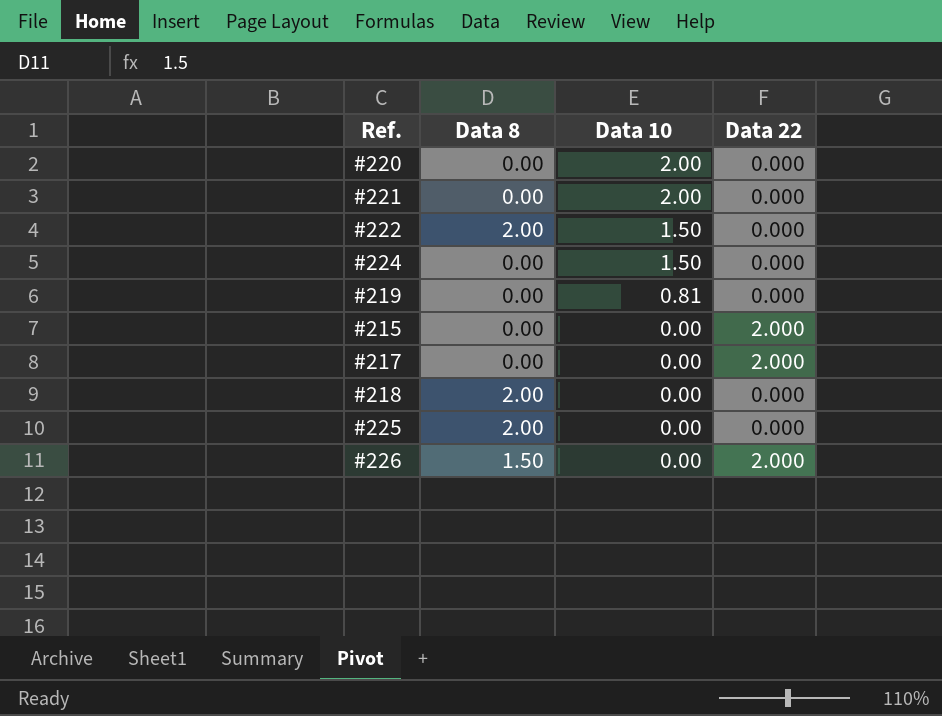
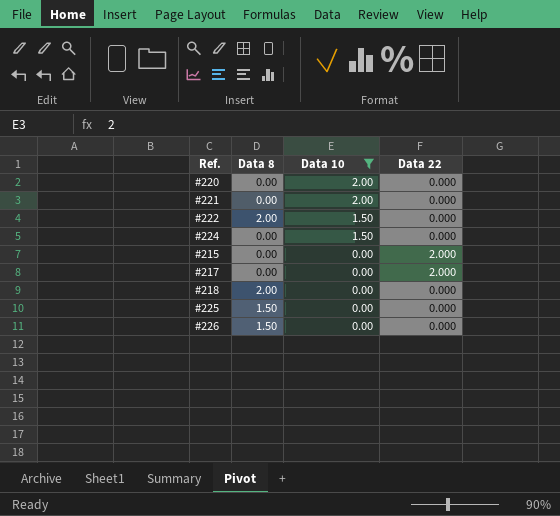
filter: none -> Data 10 != 0.81
#225 | Data 8: 2.00 -> 1.50
#226 | Data 22: 2.000 -> 0.000

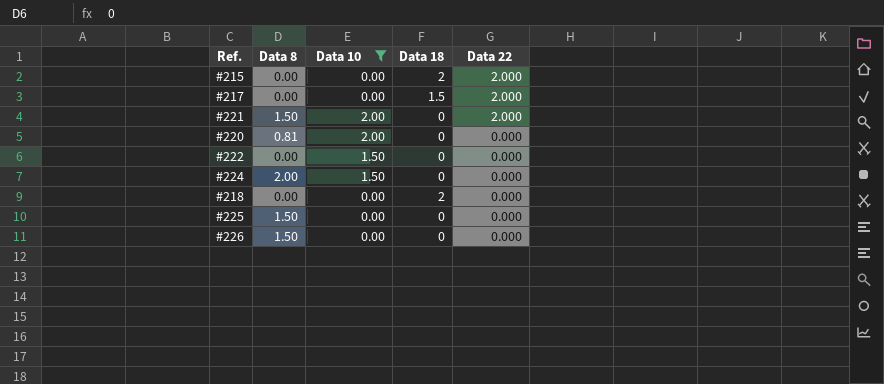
row order: Data 10 descending -> Data 22 descending
column Data 18 | position: none -> 4
#221 | Data 8: 0.00 -> 1.50
#221 | Data 22: 0.000 -> 2.000
#220 | Data 8: 0.00 -> 0.81
#222 | Data 8: 2.00 -> 0.00
#224 | Data 8: 0.00 -> 2.00
#218 | Data 8: 2.00 -> 0.00

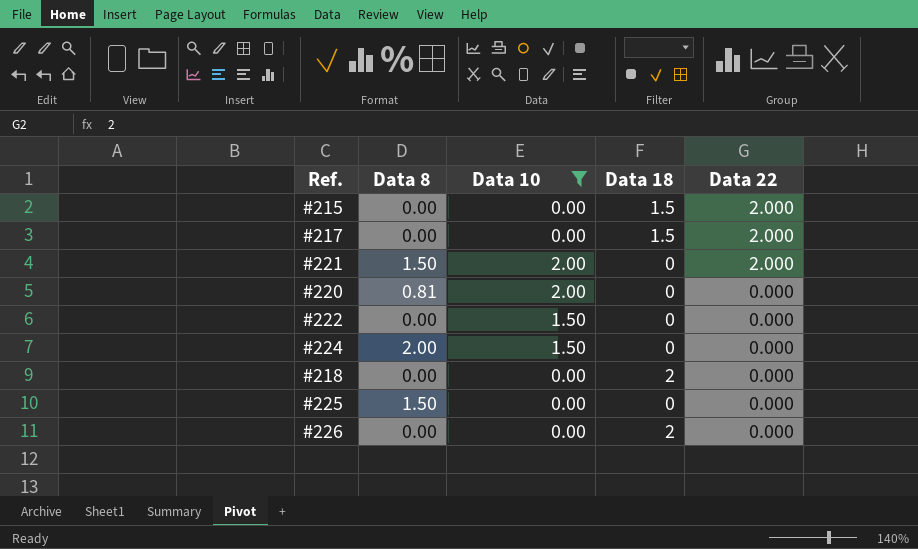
#215 | Data 18: 2 -> 1.5
#226 | Data 8: 1.50 -> 0.00
#226 | Data 18: 0 -> 2

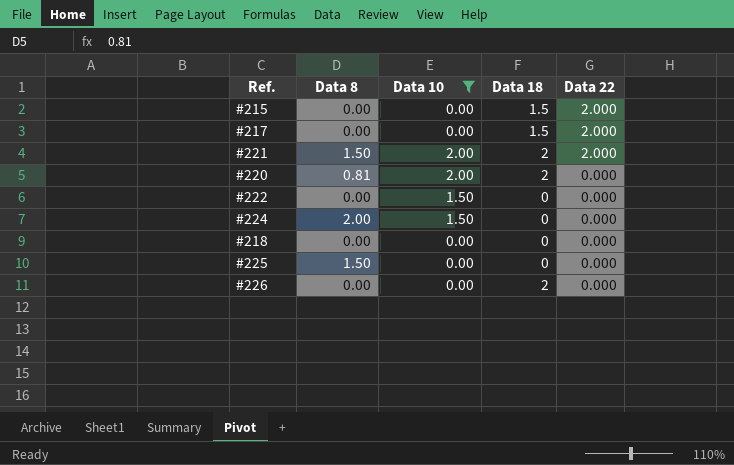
#221 | Data 18: 0 -> 2
#220 | Data 18: 0 -> 2
#218 | Data 18: 2 -> 0

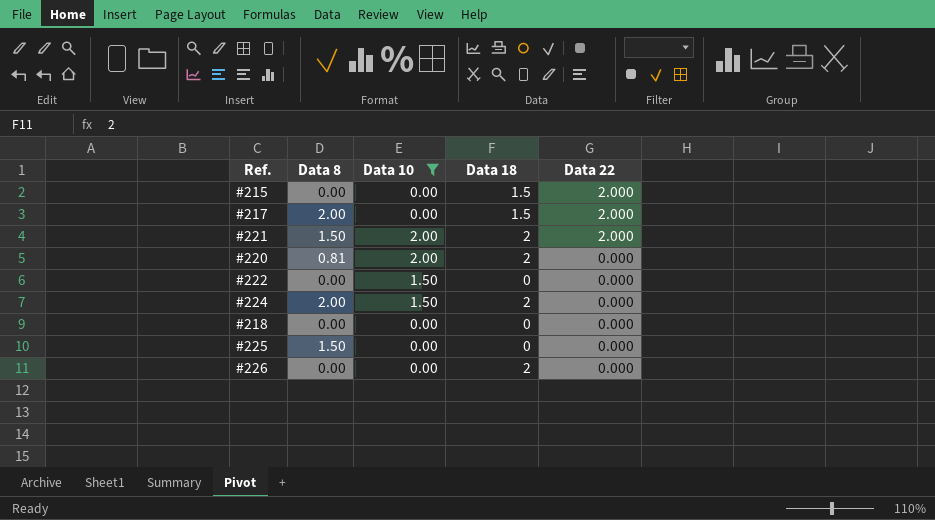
#217 | Data 8: 0.00 -> 2.00
#224 | Data 18: 0 -> 2

